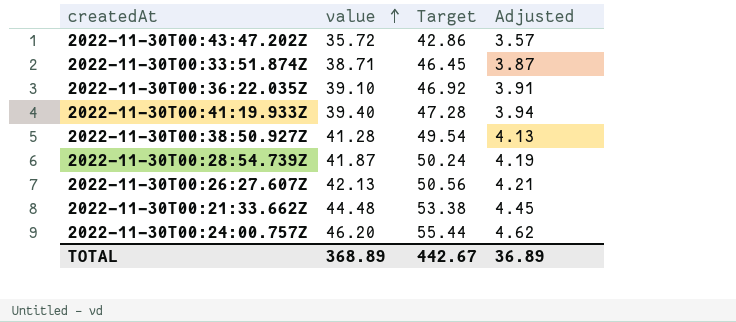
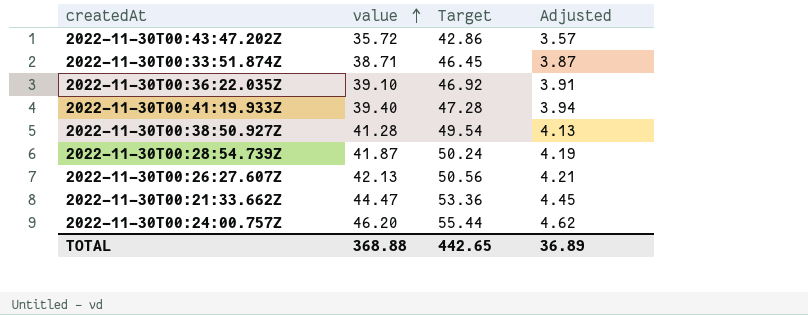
2022-11-30T00:21:33.662Z | value: 44.48 -> 44.47
2022-11-30T00:21:33.662Z | Target: 53.38 -> 53.36
TOTAL | value: 368.89 -> 368.88
TOTAL | Target: 442.67 -> 442.65

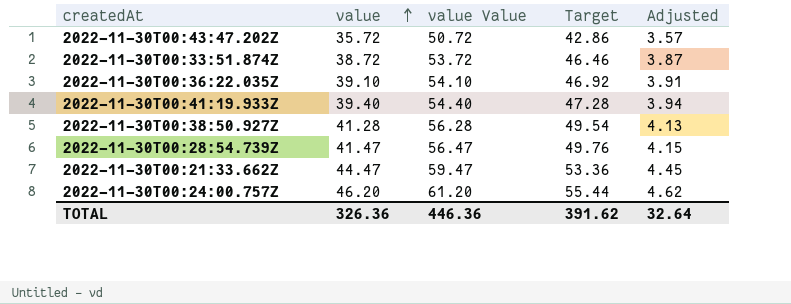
column value Value | formula: none -> [value] + 15
row 2022-11-30T00:26:27.607Z: 42.13 | 50.56 | 4.21 -> none
2022-11-30T00:33:51.874Z | value: 38.71 -> 38.72
2022-11-30T00:33:51.874Z | Target: 46.45 -> 46.46
2022-11-30T00:28:54.739Z | value: 41.87 -> 41.47
2022-11-30T00:28:54.739Z | Target: 50.24 -> 49.76
2022-11-30T00:28:54.739Z | Adjusted: 4.19 -> 4.15
TOTAL | value: 368.88 -> 326.36
TOTAL | Target: 442.65 -> 391.62
TOTAL | Adjusted: 36.89 -> 32.64

